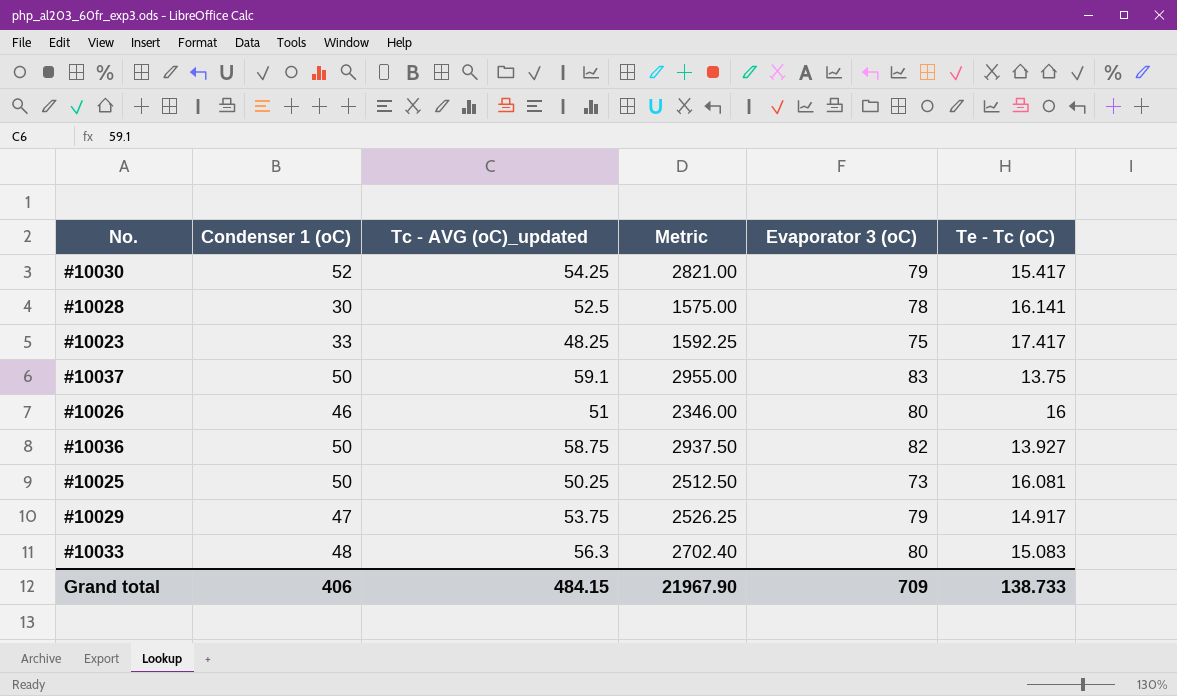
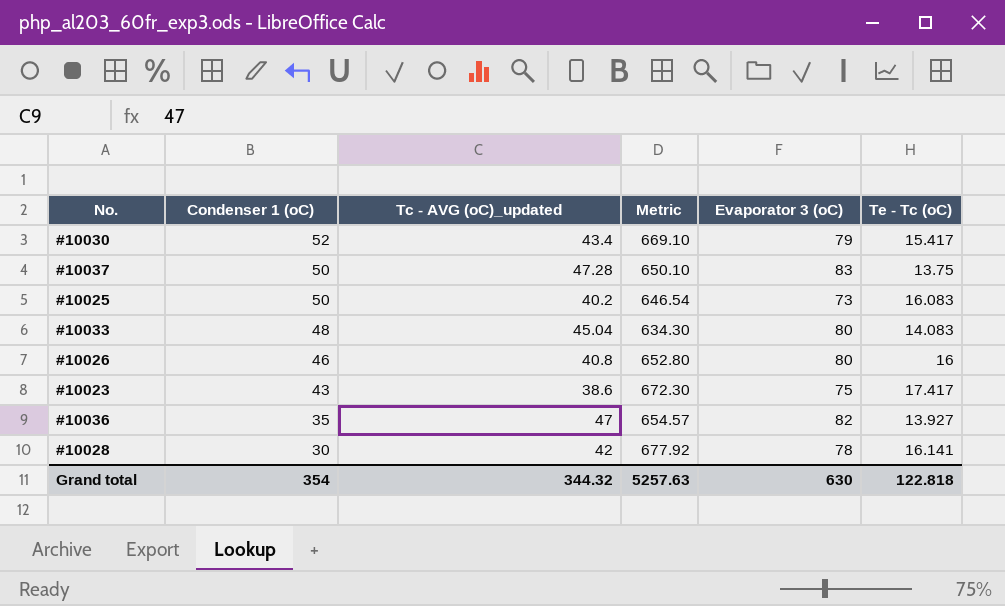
row order: none -> Condenser 1 (oC) descending
column Metric | formula: [Condenser 1 (oC)] * [Tc - AVG (oC)_updated] -> [Tc - AVG (oC)_updated] * [Te - Tc (oC)]
row #10029: 47 | 53.75 | 2526.25 | 79 | 14.917 -> none
#10030 | Tc - AVG (oC)_updated: 54.25 -> 43.4
#10037 | Tc - AVG (oC)_updated: 59.1 -> 47.28
#10025 | Tc - AVG (oC)_updated: 50.25 -> 40.2
#10025 | Te - Tc (oC): 16.081 -> 16.083
#10033 | Tc - AVG (oC)_updated: 56.3 -> 45.04
#10033 | Te - Tc (oC): 15.083 -> 14.083
#10026 | Tc - AVG (oC)_updated: 51 -> 40.8
#10023 | Condenser 1 (oC): 33 -> 43
#10023 | Tc - AVG (oC)_updated: 48.25 -> 38.6
#10036 | Condenser 1 (oC): 50 -> 35
#10036 | Tc - AVG (oC)_updated: 58.75 -> 47
#10028 | Tc - AVG (oC)_updated: 52.5 -> 42
Grand total | Condenser 1 (oC): 406 -> 354
Grand total | Tc - AVG (oC)_updated: 484.15 -> 344.32
Grand total | Metric: 21967.90 -> 5257.63
Grand total | Evaporator 3 (oC): 709 -> 630
Grand total | Te - Tc (oC): 138.733 -> 122.818

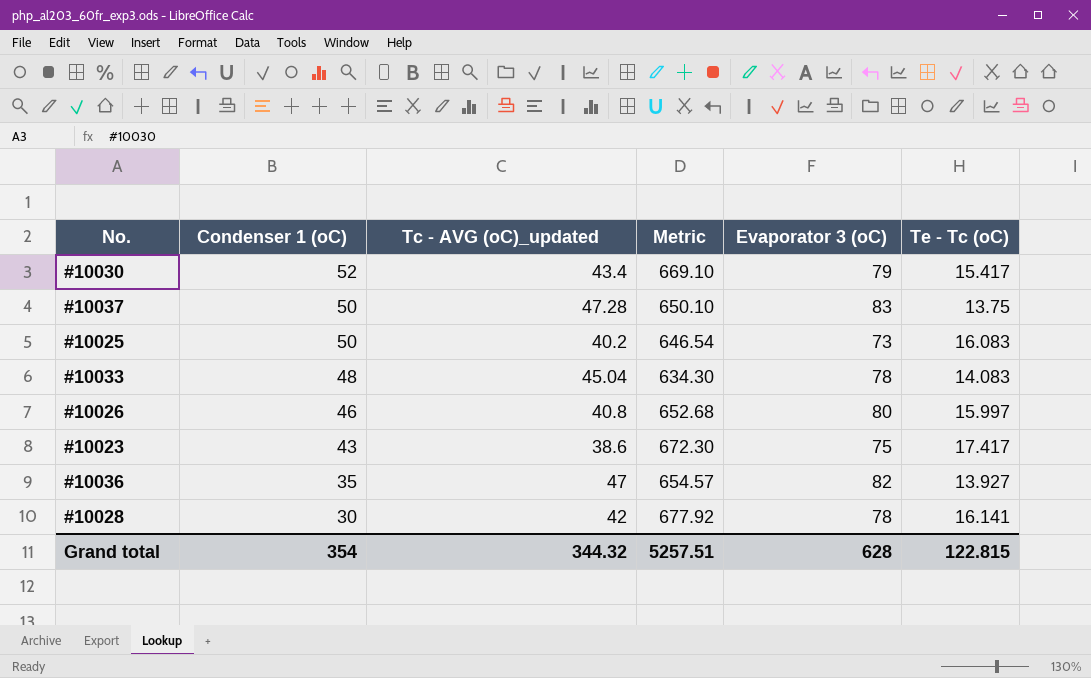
#10033 | Evaporator 3 (oC): 80 -> 78
#10026 | Metric: 652.80 -> 652.68
#10026 | Te - Tc (oC): 16 -> 15.997
Grand total | Metric: 5257.63 -> 5257.51
Grand total | Evaporator 3 (oC): 630 -> 628
Grand total | Te - Tc (oC): 122.818 -> 122.815

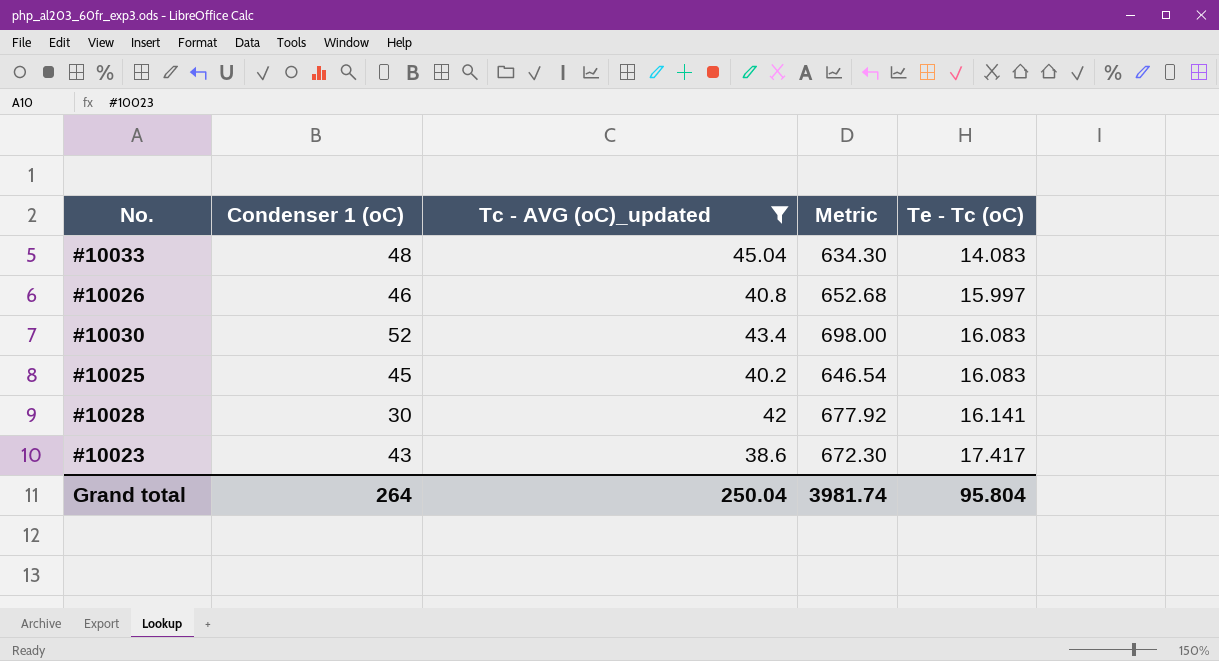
filter: none -> Tc - AVG (oC)_updated <= 45.04
row order: Condenser 1 (oC) descending -> Te - Tc (oC) ascending
column Evaporator 3 (oC) | position: 5 -> none
#10030 | Metric: 669.10 -> 698.00
#10030 | Te - Tc (oC): 15.417 -> 16.083
#10025 | Condenser 1 (oC): 50 -> 45
Grand total | Condenser 1 (oC): 354 -> 264
Grand total | Tc - AVG (oC)_updated: 344.32 -> 250.04
Grand total | Metric: 5257.51 -> 3981.74
Grand total | Te - Tc (oC): 122.815 -> 95.804

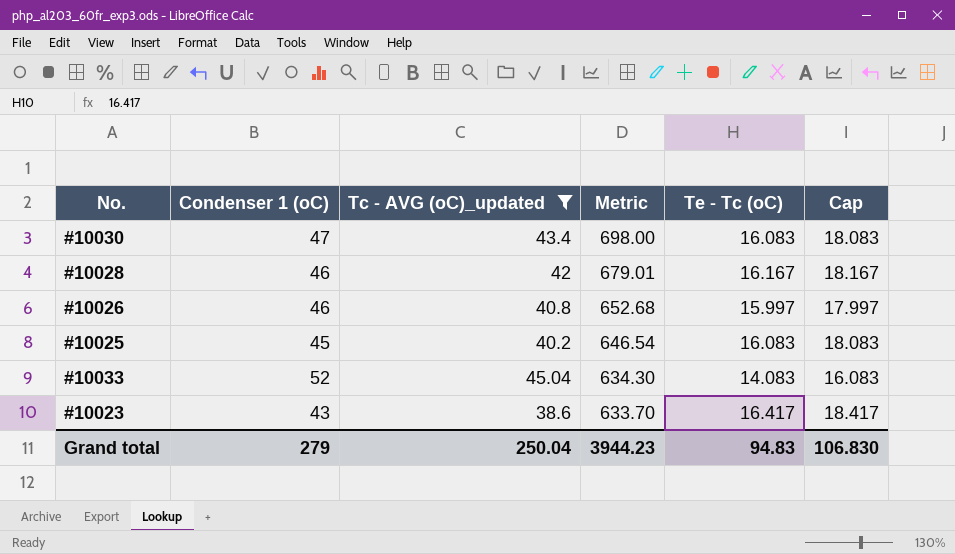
row order: Te - Tc (oC) ascending -> Metric descending
column Cap | formula: none -> [Te - Tc (oC)] + 2
#10030 | Condenser 1 (oC): 52 -> 47
#10028 | Condenser 1 (oC): 30 -> 46
#10028 | Metric: 677.92 -> 679.01
#10028 | Te - Tc (oC): 16.141 -> 16.167
#10033 | Condenser 1 (oC): 48 -> 52
#10023 | Metric: 672.30 -> 633.70
#10023 | Te - Tc (oC): 17.417 -> 16.417
Grand total | Condenser 1 (oC): 264 -> 279
Grand total | Metric: 3981.74 -> 3944.23
Grand total | Te - Tc (oC): 95.804 -> 94.83

